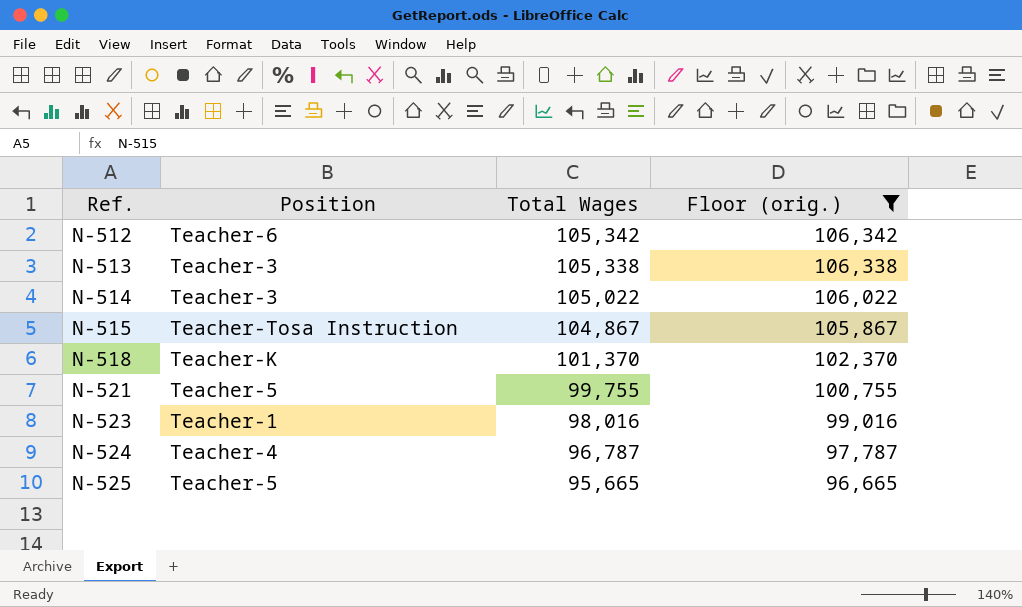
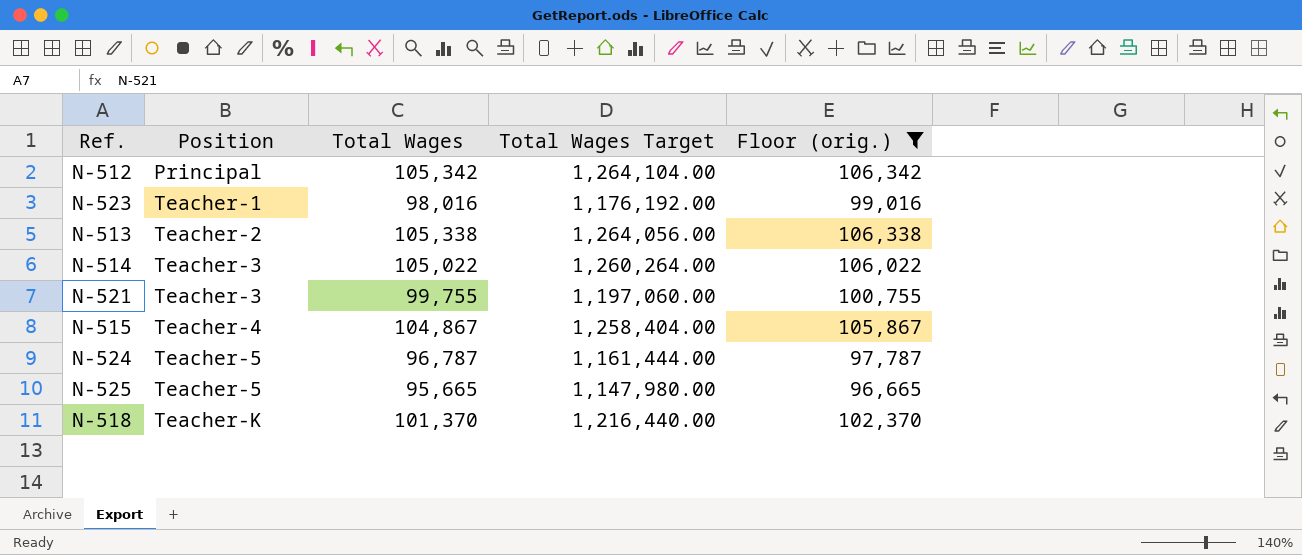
row order: Ref. ascending -> Position ascending
column Total Wages Target | formula: none -> [Total Wages] * 12
N-512 | Position: Teacher-6 -> Principal
N-513 | Position: Teacher-3 -> Teacher-2
N-521 | Position: Teacher-5 -> Teacher-3
N-515 | Position: Teacher-Tosa Instruction -> Teacher-4
N-524 | Position: Teacher-4 -> Teacher-5

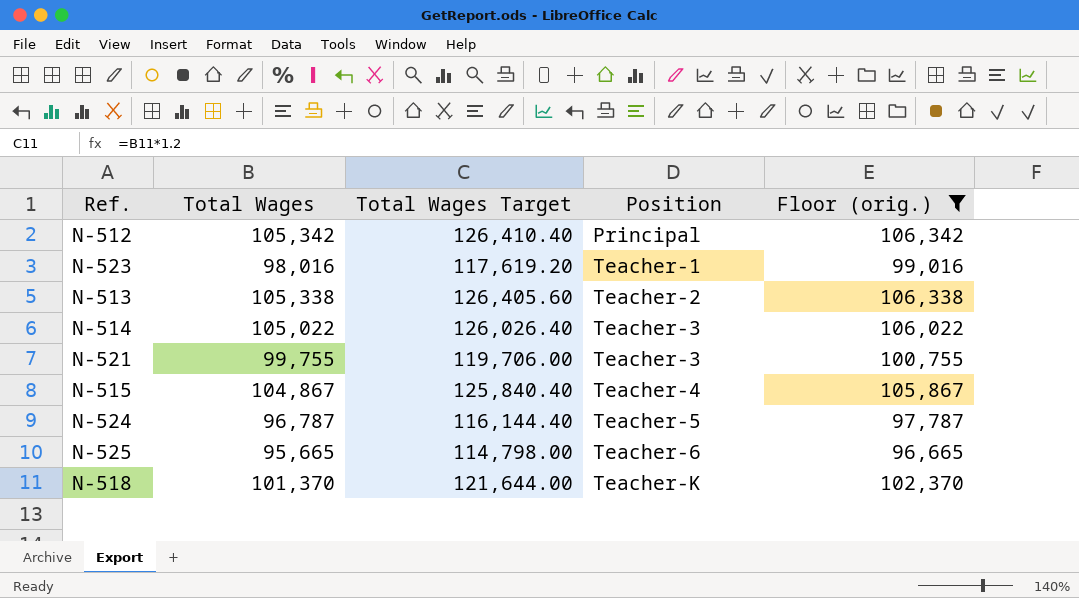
column Total Wages Target | formula: [Total Wages] * 12 -> [Total Wages] * 1.2
column Position | position: 2 -> 4
N-525 | Position: Teacher-5 -> Teacher-6

